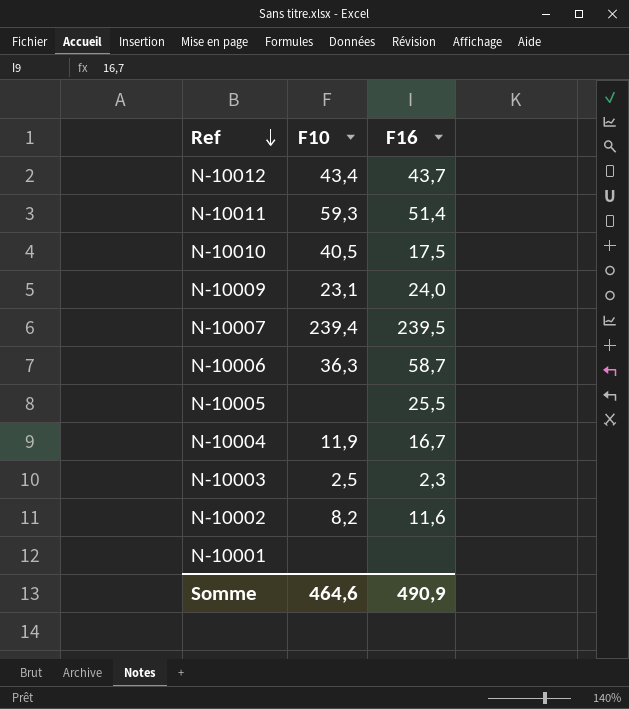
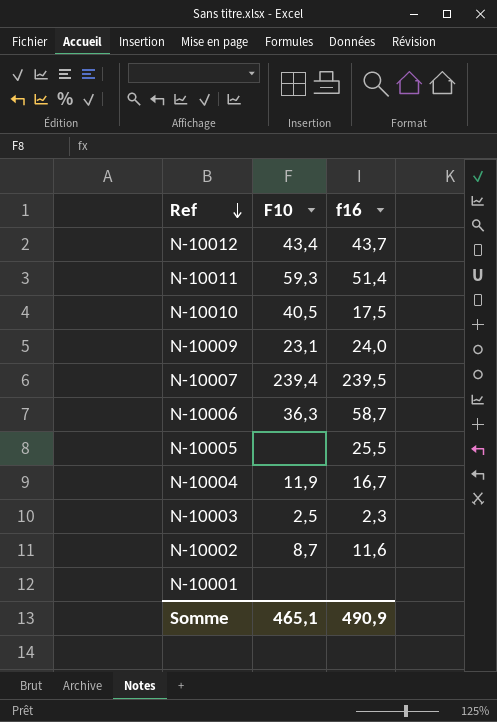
column name: F16 -> f16
N-10002 | F10: 8,2 -> 8,7
Somme | F10: 464,6 -> 465,1

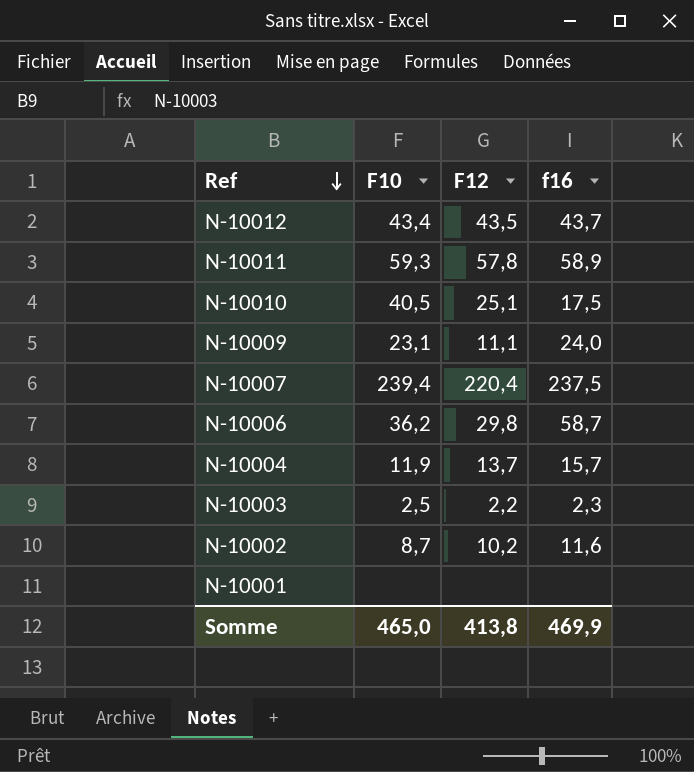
column F12 | position: none -> 3
row N-10005: none | 25,5 -> none
N-10011 | f16: 51,4 -> 58,9
N-10007 | f16: 239,5 -> 237,5
N-10006 | F10: 36,3 -> 36,2
N-10004 | f16: 16,7 -> 15,7
Somme | F10: 465,1 -> 465,0
Somme | f16: 490,9 -> 469,9

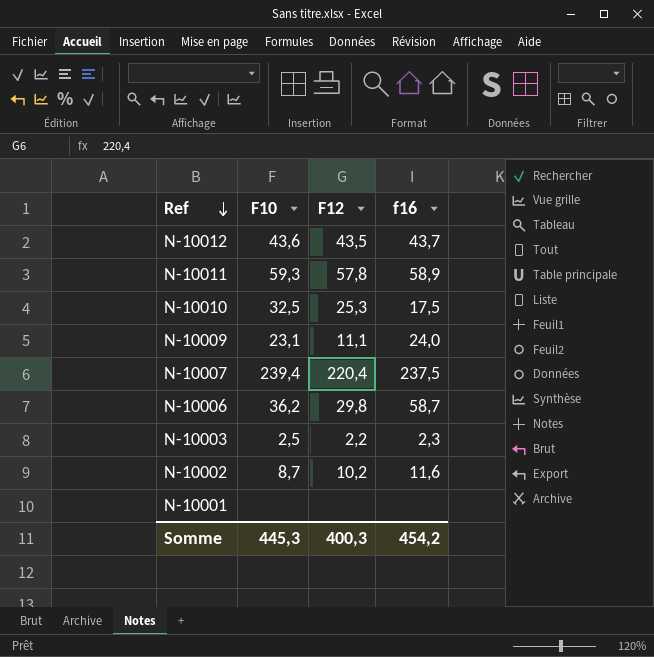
row N-10004: 11,9 | 13,7 | 15,7 -> none
N-10012 | F10: 43,4 -> 43,6
N-10010 | F10: 40,5 -> 32,5
N-10010 | F12: 25,1 -> 25,3
Somme | F10: 465,0 -> 445,3
Somme | F12: 413,8 -> 400,3
Somme | f16: 469,9 -> 454,2

